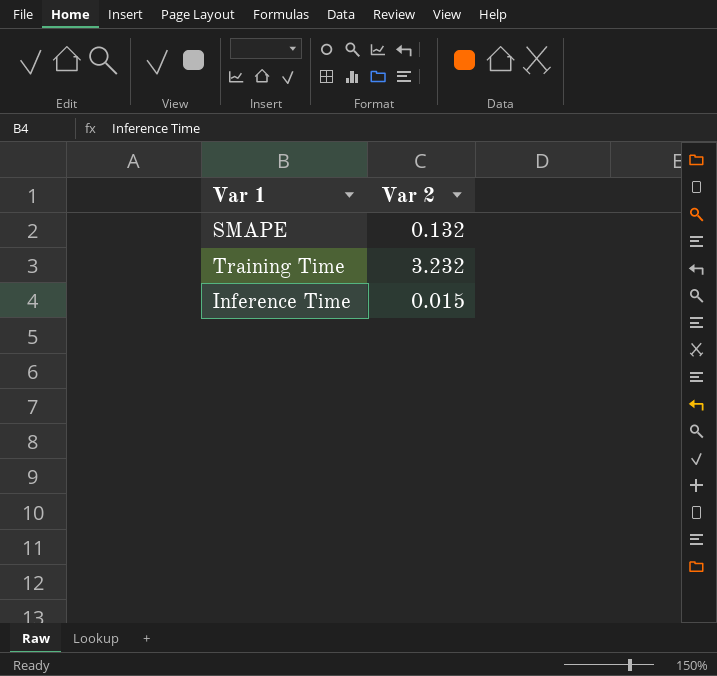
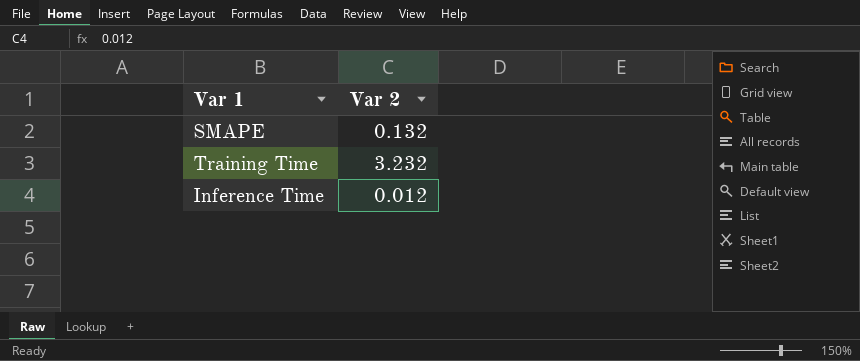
Inference Time | Var 2: 0.015 -> 0.012

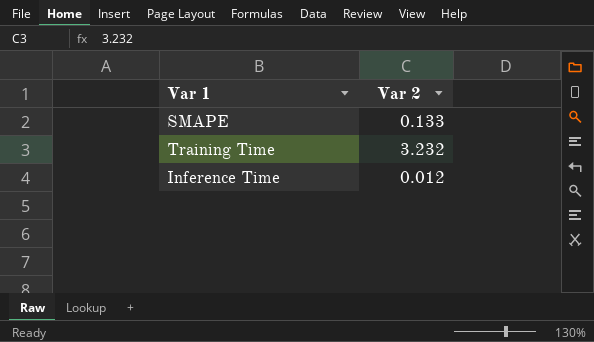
SMAPE | Var 2: 0.132 -> 0.133

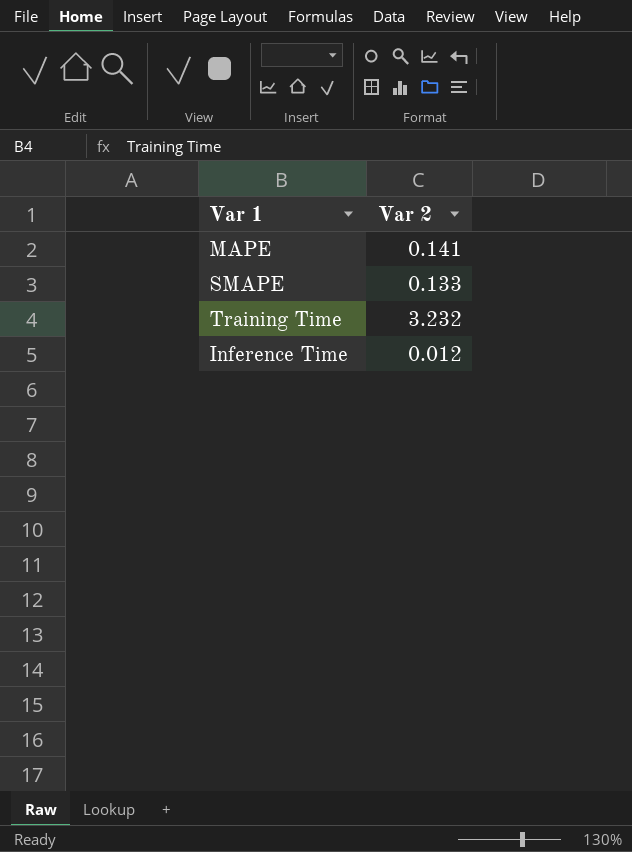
row MAPE: none -> 0.141

